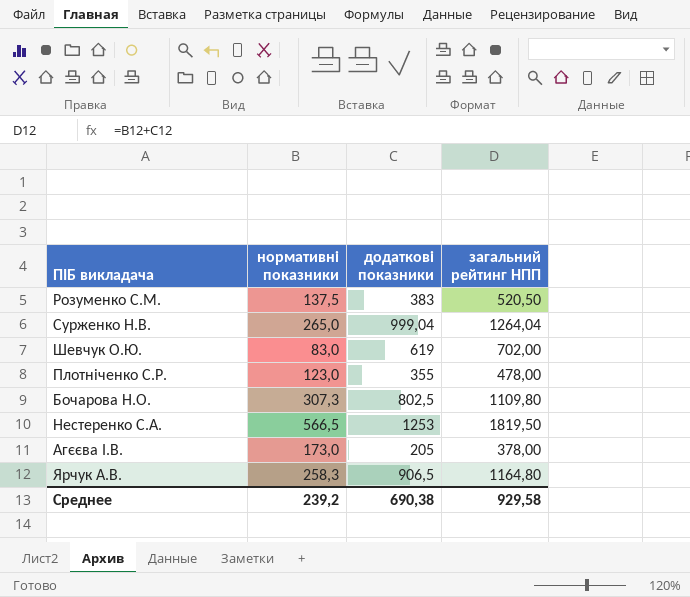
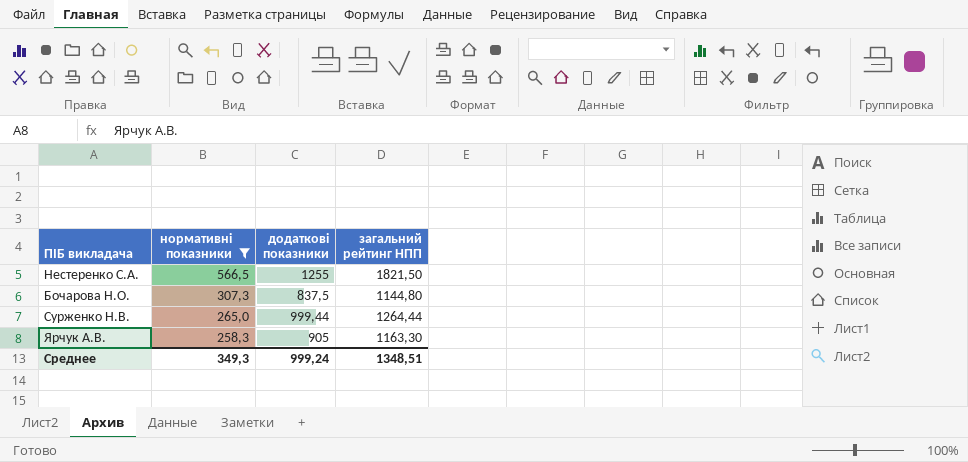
filter: none -> нормативні показники >= 258,3
row order: none -> нормативні показники descending
Нестеренко С.А. | додаткові показники: 1253 -> 1255
Нестеренко С.А. | загальний рейтинг НПП: 1819,50 -> 1821,50
Бочарова Н.О. | додаткові показники: 802,5 -> 837,5
Бочарова Н.О. | загальний рейтинг НПП: 1109,80 -> 1144,80
Сурженко Н.В. | додаткові показники: 999,04 -> 999,44
Сурженко Н.В. | загальний рейтинг НПП: 1264,04 -> 1264,44
Ярчук А.В. | додаткові показники: 906,5 -> 905
Ярчук А.В. | загальний рейтинг НПП: 1164,80 -> 1163,30
Среднее | нормативні показники: 239,2 -> 349,3
Среднее | додаткові показники: 690,38 -> 999,24
Среднее | загальний рейтинг НПП: 929,58 -> 1348,51

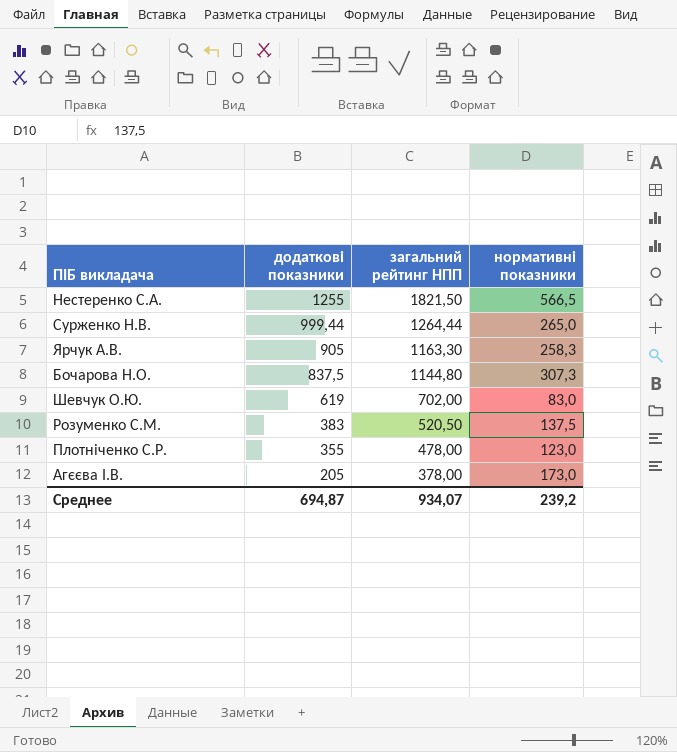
filter: нормативні показники >= 258,3 -> none
row order: нормативні показники descending -> додаткові показники descending
column нормативні показники | position: 2 -> 4
Среднее | додаткові показники: 999,24 -> 694,87
Среднее | загальний рейтинг НПП: 1348,51 -> 934,07
Среднее | нормативні показники: 349,3 -> 239,2

